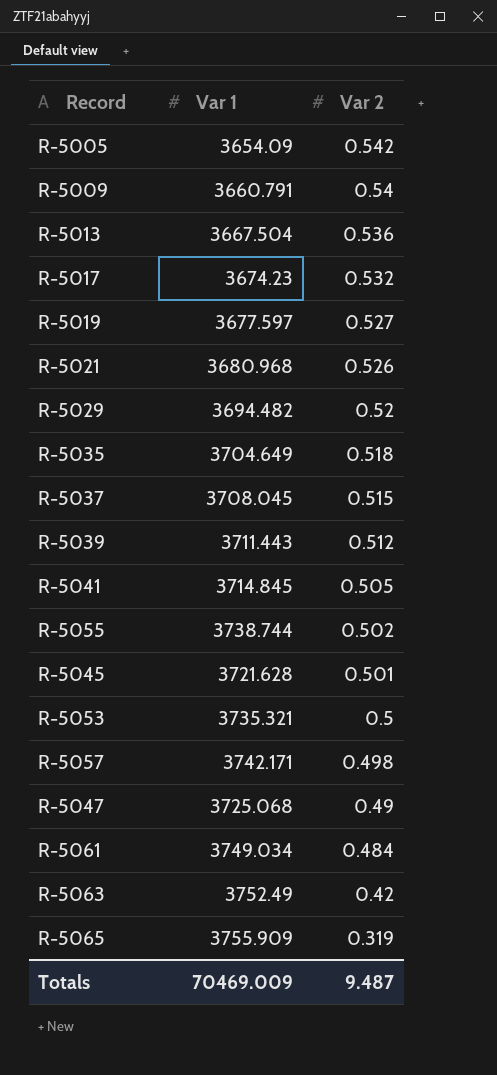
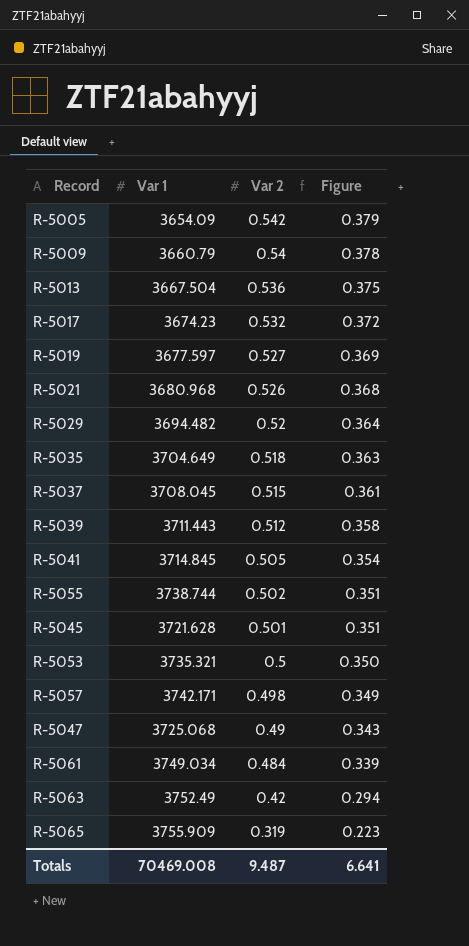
column Figure | formula: none -> [Var 2] * 0.7
R-5009 | Var 1: 3660.791 -> 3660.79
Totals | Var 1: 70469.009 -> 70469.008

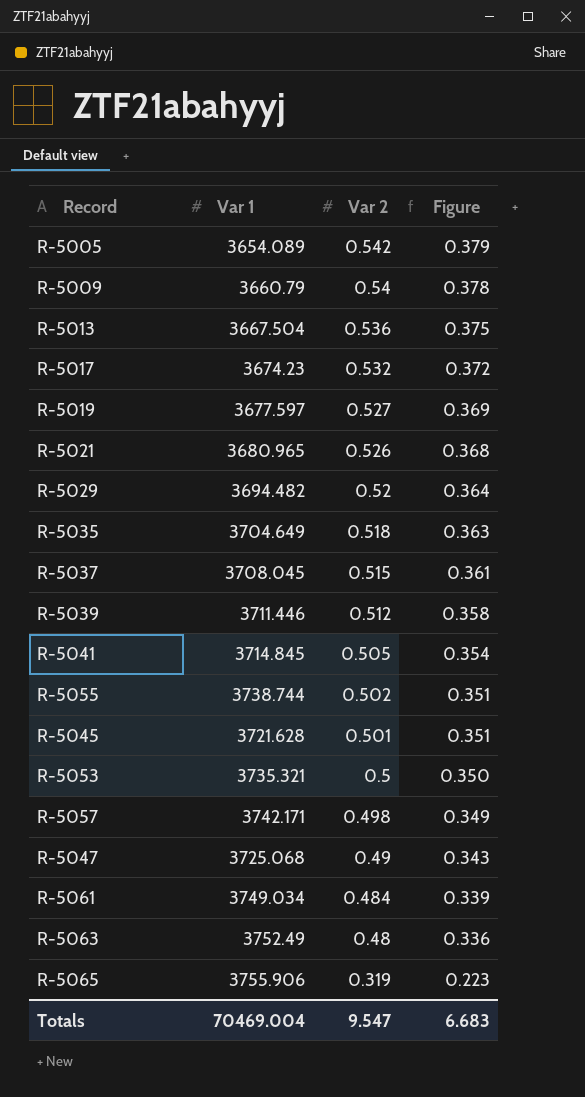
R-5005 | Var 1: 3654.09 -> 3654.089
R-5021 | Var 1: 3680.968 -> 3680.965
R-5039 | Var 1: 3711.443 -> 3711.446
R-5063 | Var 2: 0.42 -> 0.48
R-5063 | Figure: 0.294 -> 0.336
R-5065 | Var 1: 3755.909 -> 3755.906
Totals | Var 1: 70469.008 -> 70469.004
Totals | Var 2: 9.487 -> 9.547
Totals | Figure: 6.641 -> 6.683

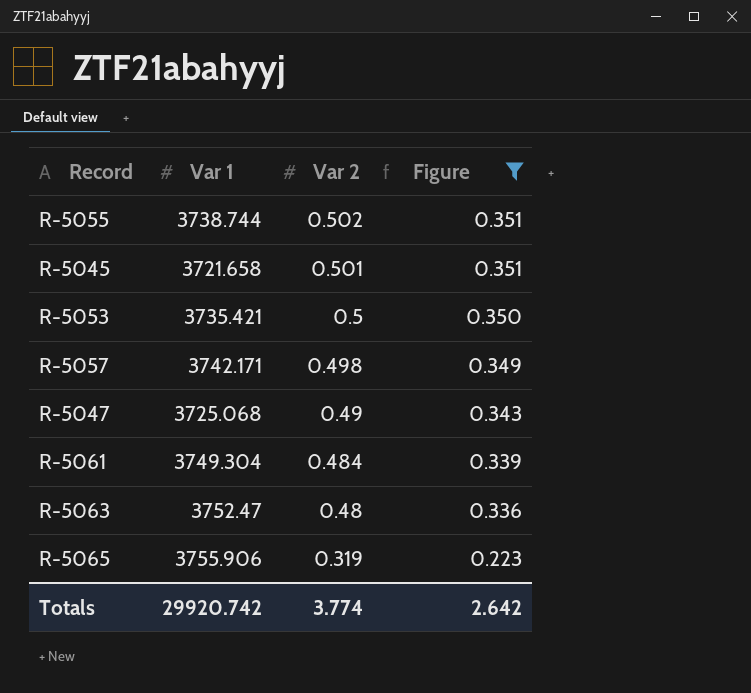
filter: none -> Figure <= 0.351
R-5045 | Var 1: 3721.628 -> 3721.658
R-5053 | Var 1: 3735.321 -> 3735.421
R-5061 | Var 1: 3749.034 -> 3749.304
R-5063 | Var 1: 3752.49 -> 3752.47
Totals | Var 1: 70469.004 -> 29920.742
Totals | Var 2: 9.547 -> 3.774
Totals | Figure: 6.683 -> 2.642

